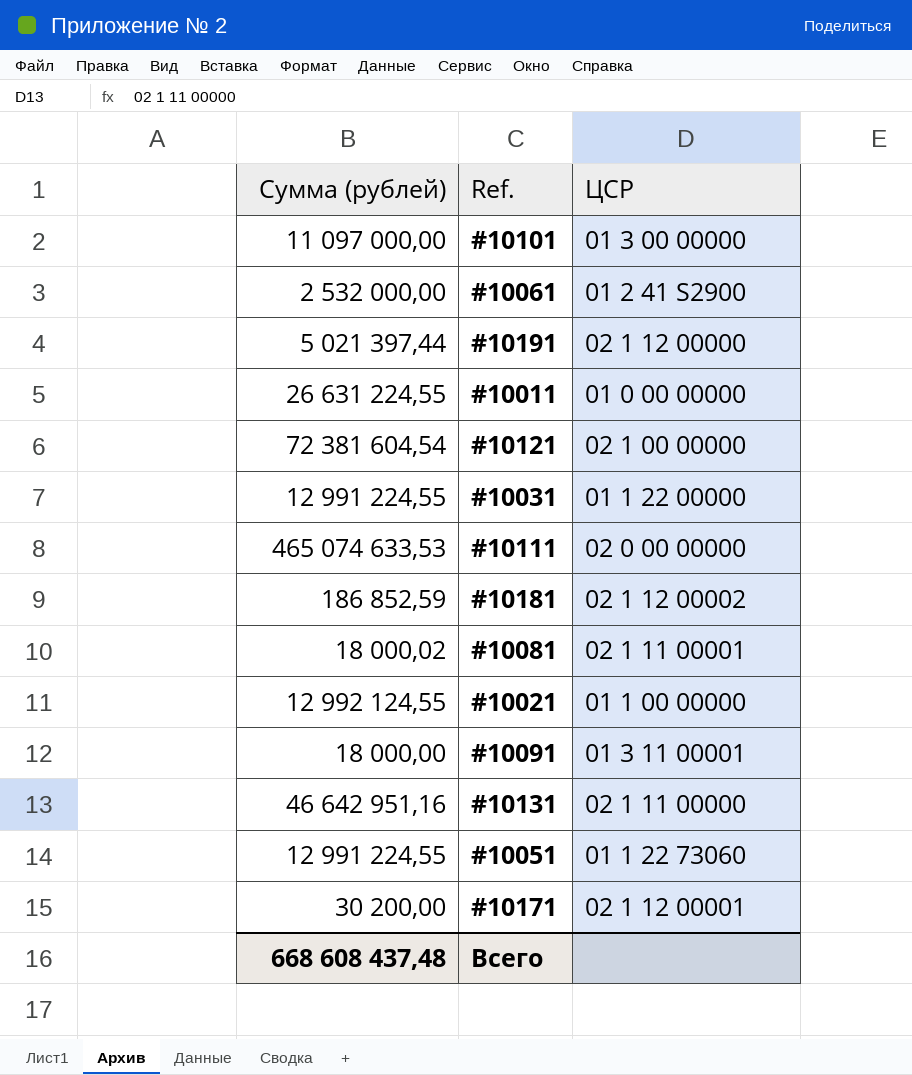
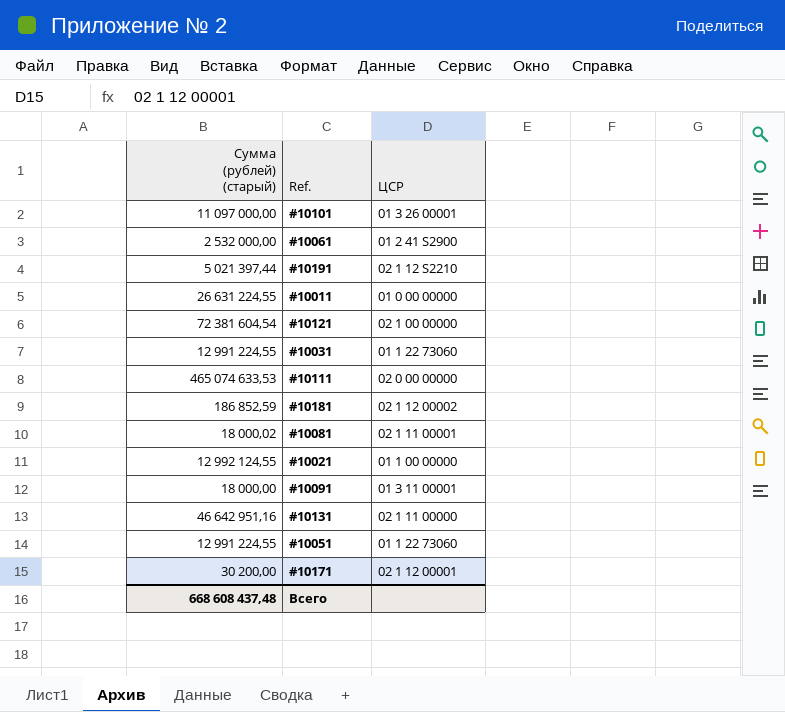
column name: Сумма (рублей) -> Сумма (рублей) (старый)
#10101 | ЦСР: 01 3 00 00000 -> 01 3 26 00001
#10191 | ЦСР: 02 1 12 00000 -> 02 1 12 S2210
#10031 | ЦСР: 01 1 22 00000 -> 01 1 22 73060

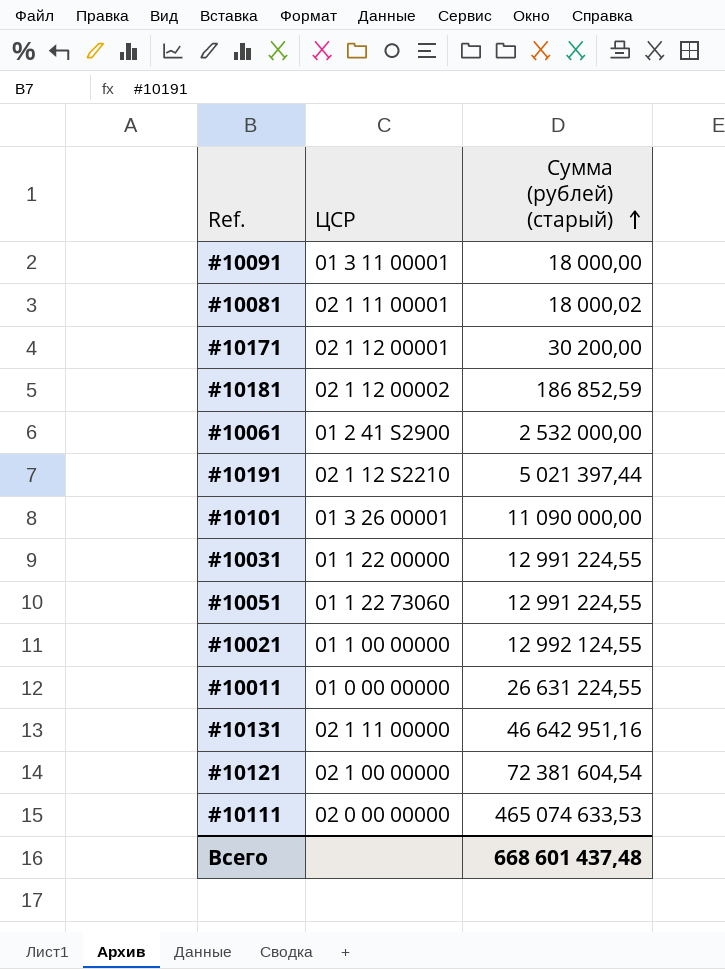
row order: none -> Сумма (рублей) (старый) ascending
column Сумма (рублей) (старый) | position: 1 -> 3
#10101 | Сумма (рублей) (старый): 11 097 000,00 -> 11 090 000,00
#10031 | ЦСР: 01 1 22 73060 -> 01 1 22 00000
Всего | Сумма (рублей) (старый): 668 608 437,48 -> 668 601 437,48

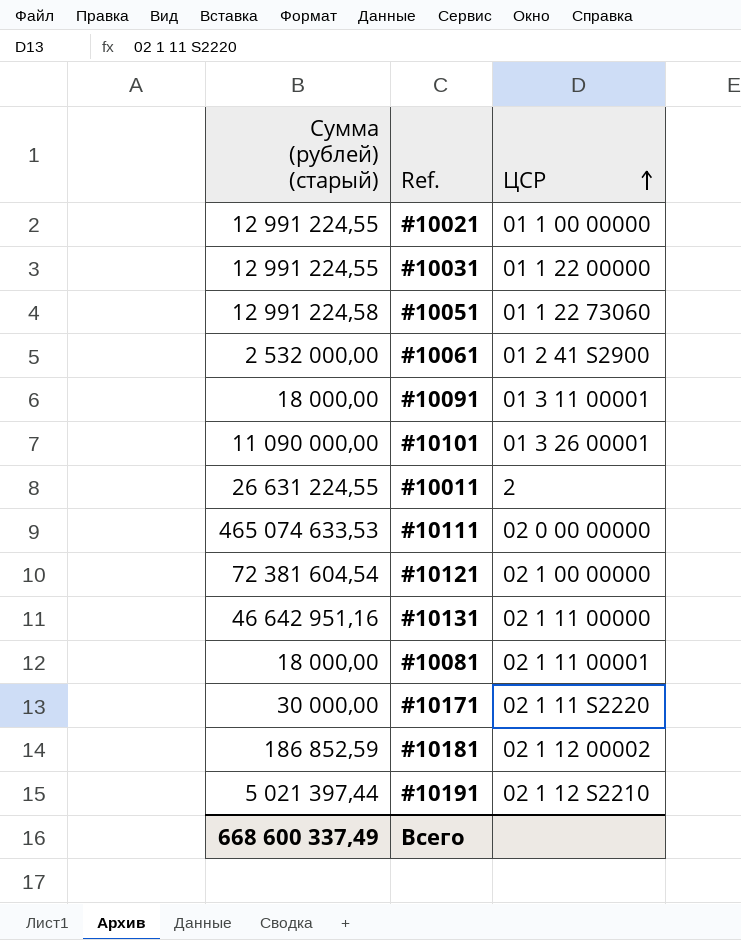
row order: Сумма (рублей) (старый) ascending -> ЦСР ascending
column Сумма (рублей) (старый) | position: 3 -> 1
#10021 | Сумма (рублей) (старый): 12 992 124,55 -> 12 991 224,55
#10051 | Сумма (рублей) (старый): 12 991 224,55 -> 12 991 224,58
#10011 | ЦСР: 01 0 00 00000 -> 2
#10081 | Сумма (рублей) (старый): 18 000,02 -> 18 000,00
#10171 | Сумма (рублей) (старый): 30 200,00 -> 30 000,00
#10171 | ЦСР: 02 1 12 00001 -> 02 1 11 S2220
Всего | Сумма (рублей) (старый): 668 601 437,48 -> 668 600 337,49

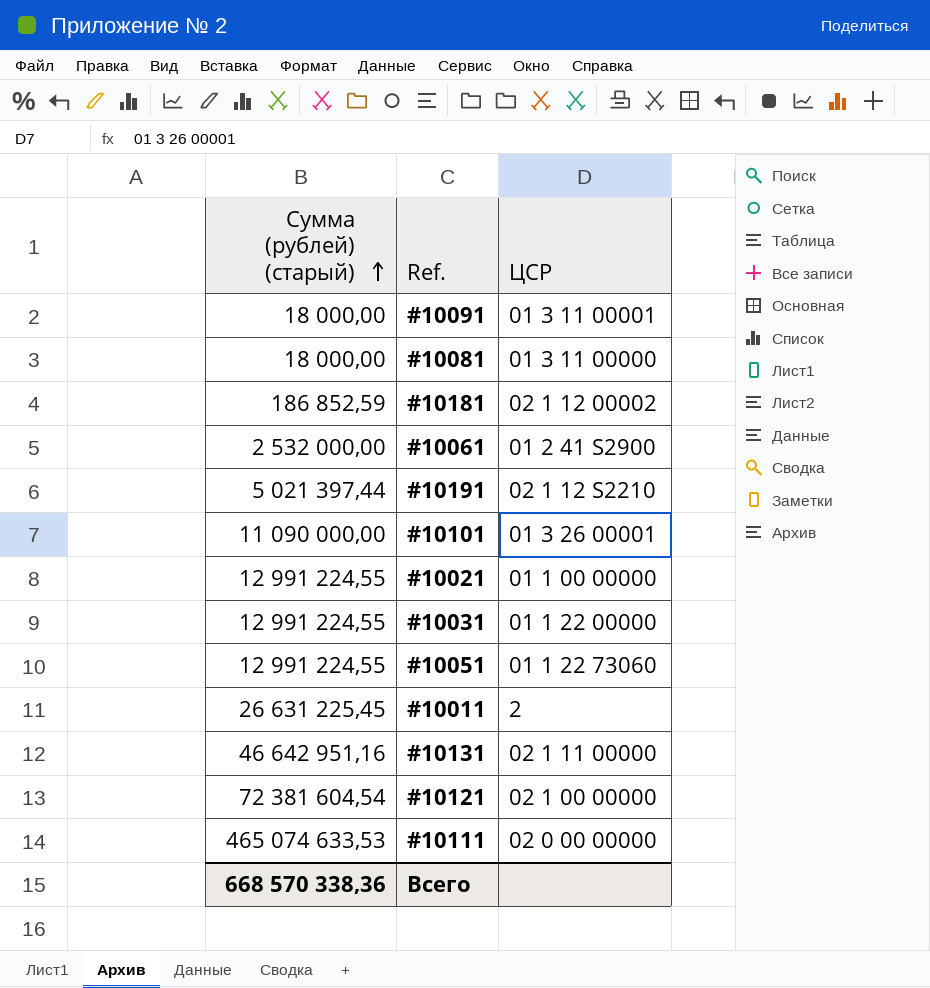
row order: ЦСР ascending -> Сумма (рублей) (старый) ascending
row #10171: 30 000,00 | 02 1 11 S2220 -> none
#10081 | ЦСР: 02 1 11 00001 -> 01 3 11 00000
#10051 | Сумма (рублей) (старый): 12 991 224,58 -> 12 991 224,55
#10011 | Сумма (рублей) (старый): 26 631 224,55 -> 26 631 225,45
Всего | Сумма (рублей) (старый): 668 600 337,49 -> 668 570 338,36

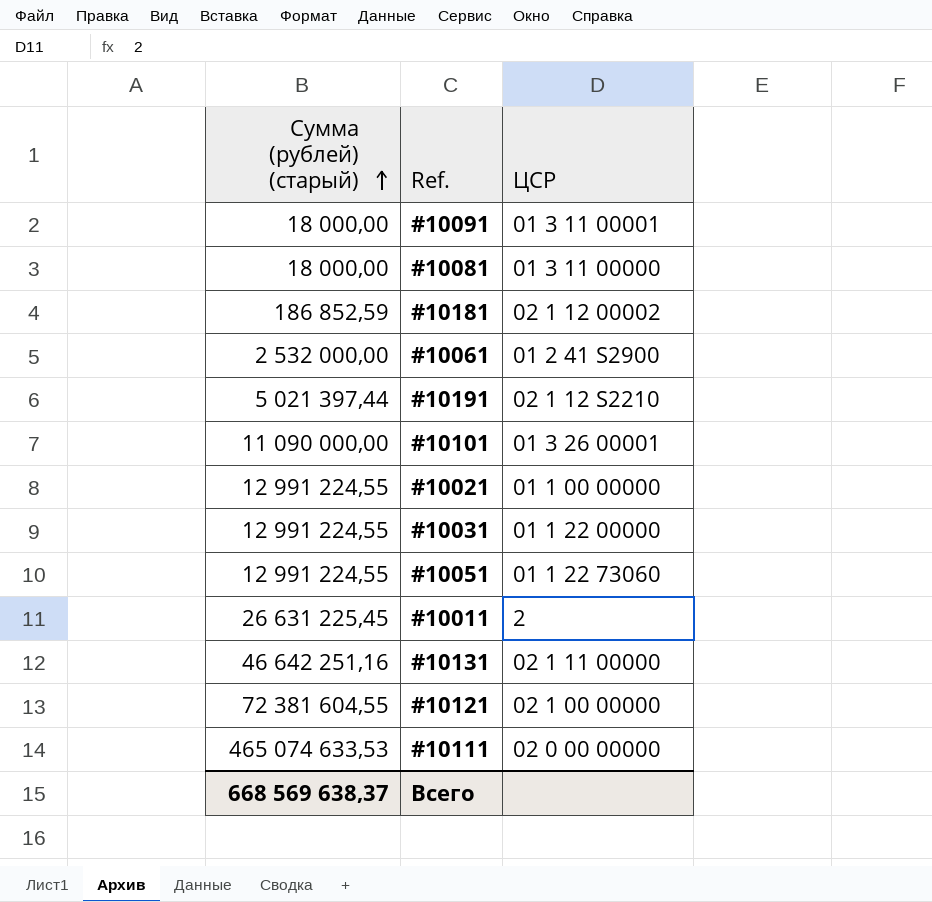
#10131 | Сумма (рублей) (старый): 46 642 951,16 -> 46 642 251,16
#10121 | Сумма (рублей) (старый): 72 381 604,54 -> 72 381 604,55
Всего | Сумма (рублей) (старый): 668 570 338,36 -> 668 569 638,37

